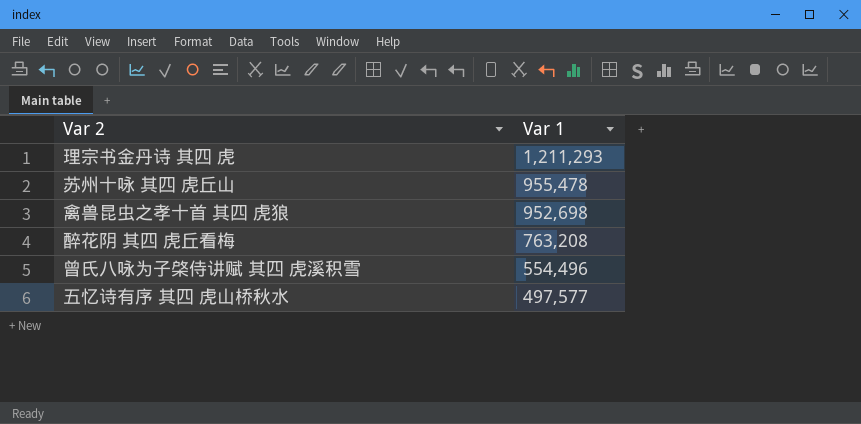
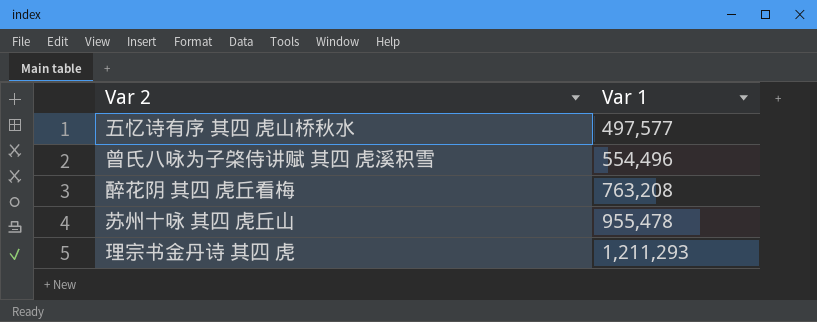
row order: Var 1 descending -> Var 1 ascending
row 禽兽昆虫之孝十首 其四 虎狼: 952,698 -> none

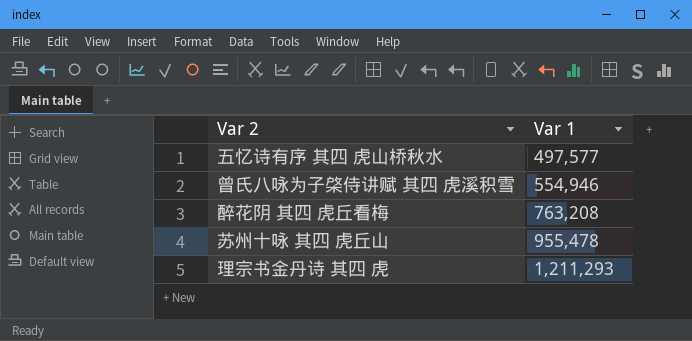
曾氏八咏为子棨侍讲赋 其四 虎溪积雪 | Var 1: 554,496 -> 554,946

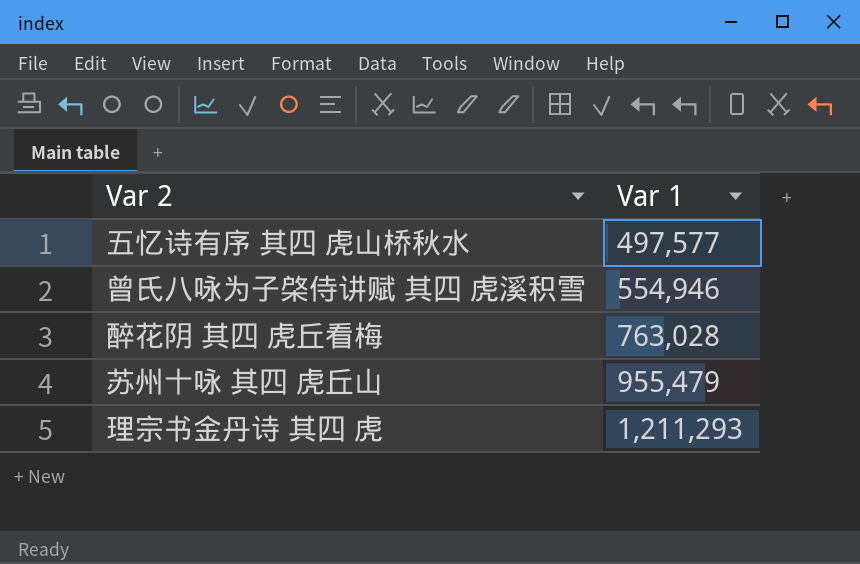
醉花阴 其四 虎丘看梅 | Var 1: 763,208 -> 763,028
苏州十咏 其四 虎丘山 | Var 1: 955,478 -> 955,479

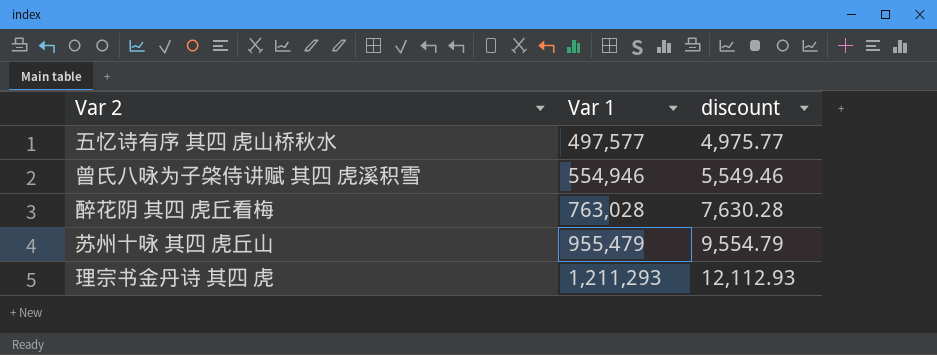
column discount | formula: none -> [Var 1] * 0.01

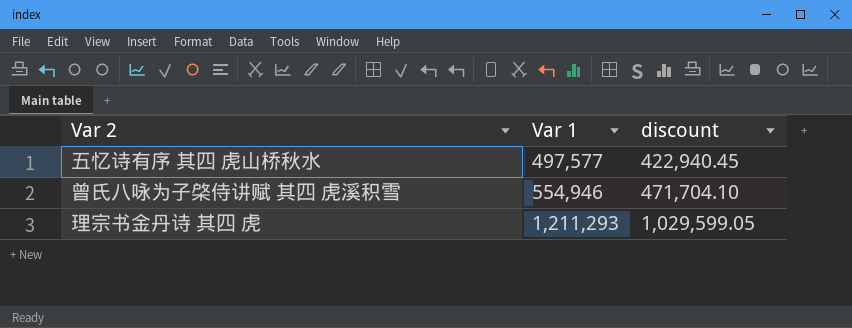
column discount | formula: [Var 1] * 0.01 -> [Var 1] * 0.85
row 醉花阴 其四 虎丘看梅: 763,028 | 7,630.28 -> none
row 苏州十咏 其四 虎丘山: 955,479 | 9,554.79 -> none

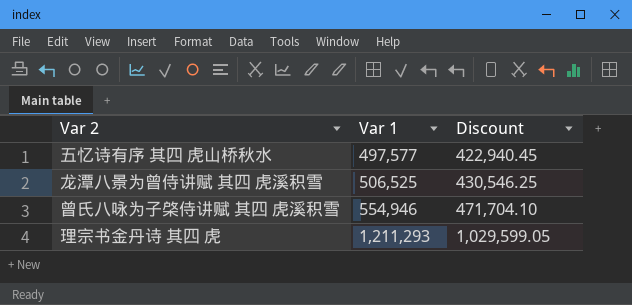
column name: discount -> Discount
row 龙潭八景为曾侍讲赋 其四 虎溪积雪: none -> 506,525 | 430,546.25

